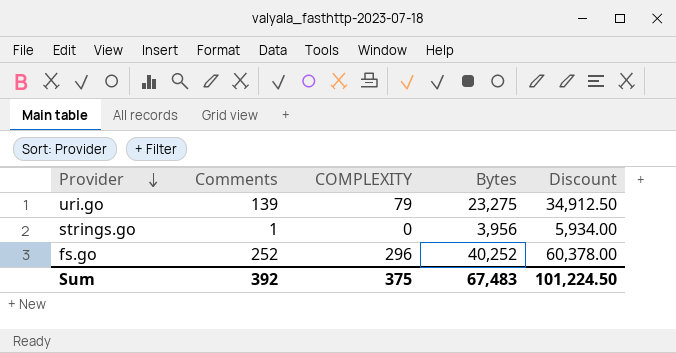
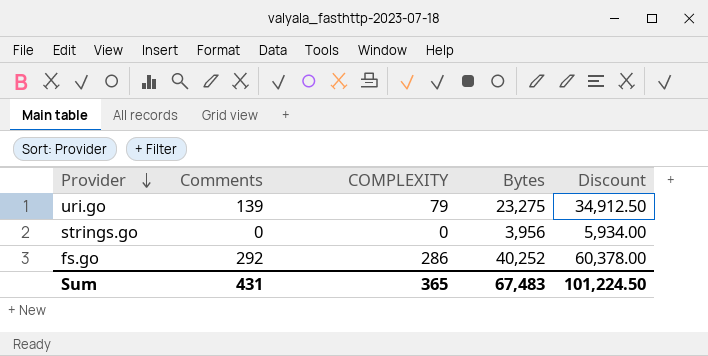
strings.go | Comments: 1 -> 0
fs.go | Comments: 252 -> 292
fs.go | COMPLEXITY: 296 -> 286
Sum | Comments: 392 -> 431
Sum | COMPLEXITY: 375 -> 365

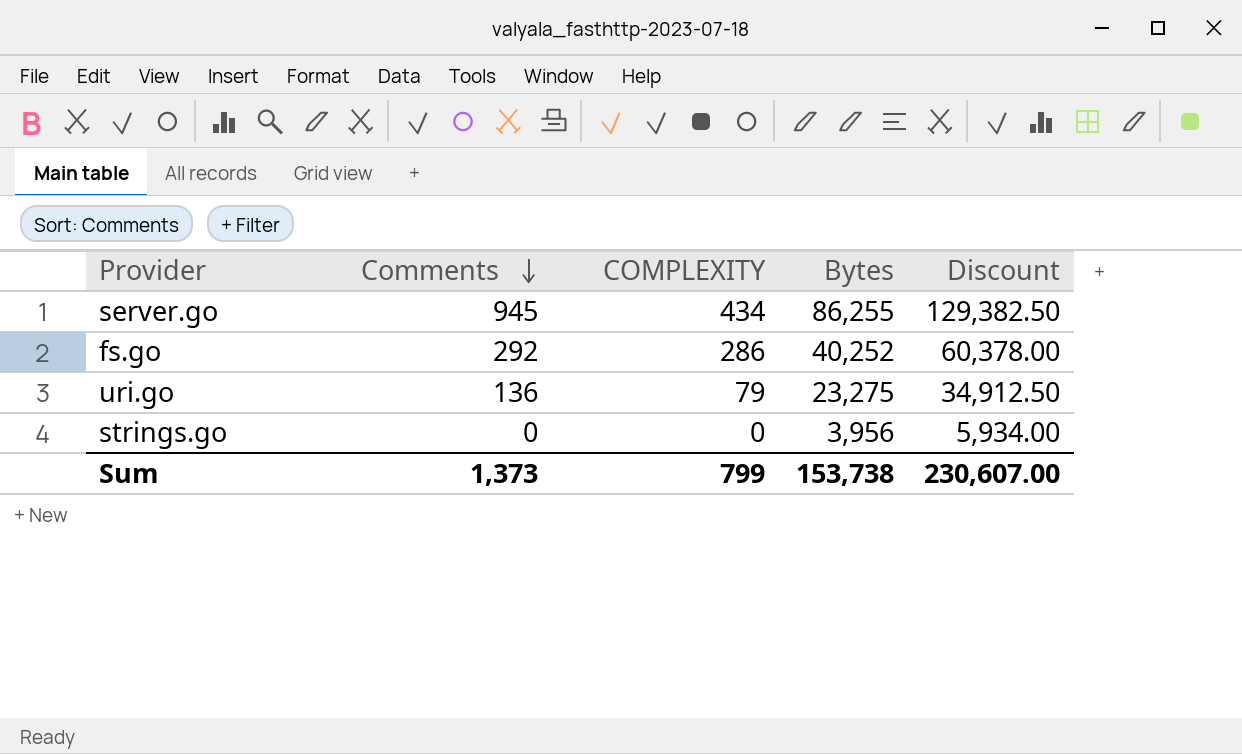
row order: Provider descending -> Comments descending
row server.go: none -> 945 | 434 | 86,255 | 129,382.50
uri.go | Comments: 139 -> 136
Sum | Comments: 431 -> 1,373
Sum | COMPLEXITY: 365 -> 799
Sum | Bytes: 67,483 -> 153,738
Sum | Discount: 101,224.50 -> 230,607.00

